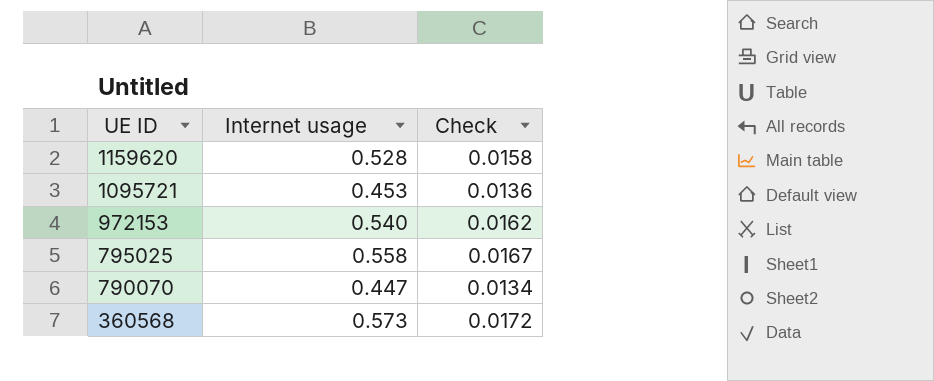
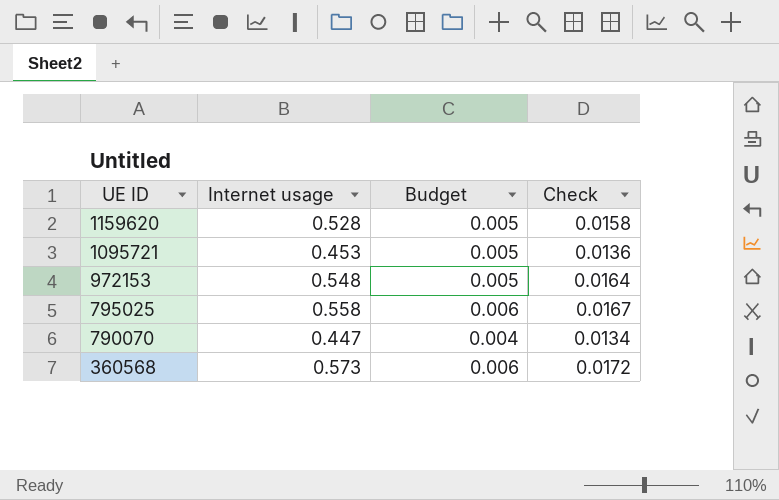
column Budget | formula: none -> [Internet usage] * 0.01
972153 | Internet usage: 0.540 -> 0.548
972153 | Check: 0.0162 -> 0.0164

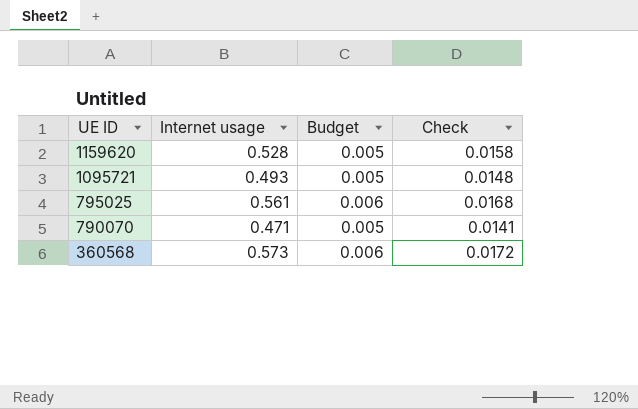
row 972153: 0.548 | 0.005 | 0.0164 -> none
1095721 | Internet usage: 0.453 -> 0.493
1095721 | Check: 0.0136 -> 0.0148
795025 | Internet usage: 0.558 -> 0.561
795025 | Check: 0.0167 -> 0.0168
790070 | Internet usage: 0.447 -> 0.471
790070 | Budget: 0.004 -> 0.005
790070 | Check: 0.0134 -> 0.0141

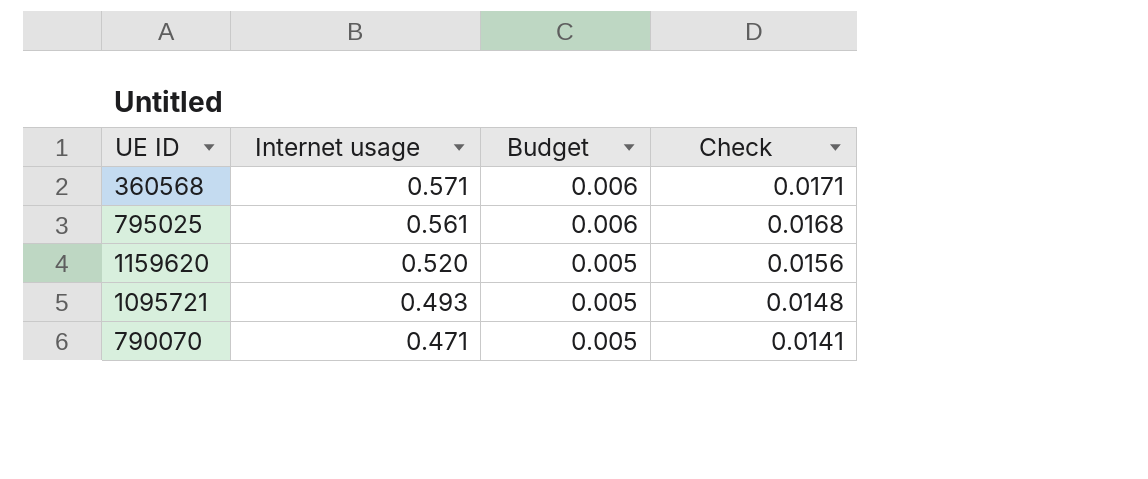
row order: UE ID descending -> Internet usage descending
360568 | Internet usage: 0.573 -> 0.571
360568 | Check: 0.0172 -> 0.0171
1159620 | Internet usage: 0.528 -> 0.520
1159620 | Check: 0.0158 -> 0.0156

